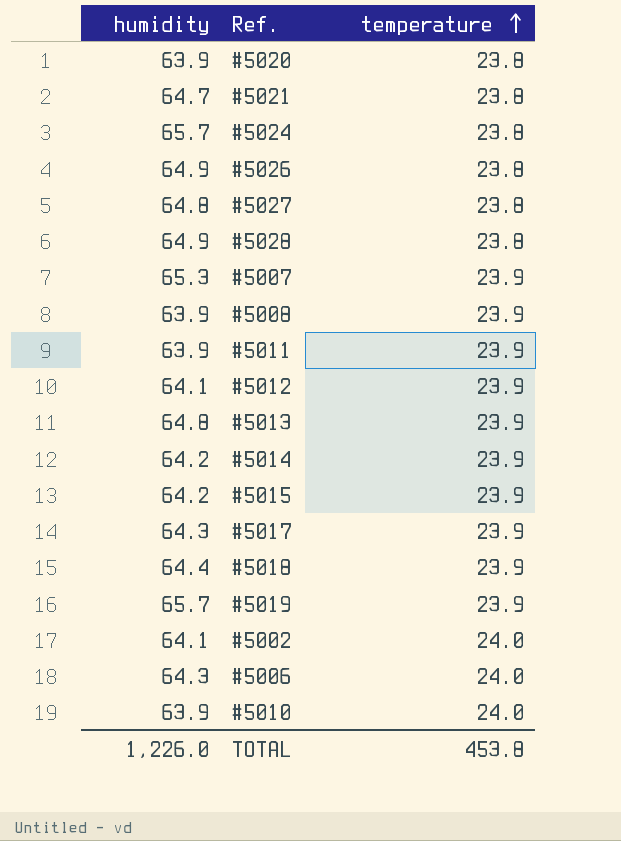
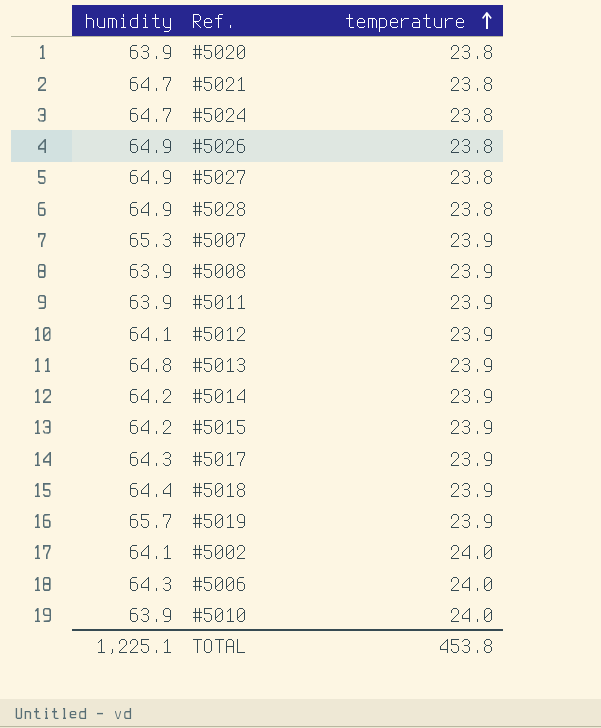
#5024 | humidity: 65.7 -> 64.7
#5027 | humidity: 64.8 -> 64.9
TOTAL | humidity: 1,226.0 -> 1,225.1

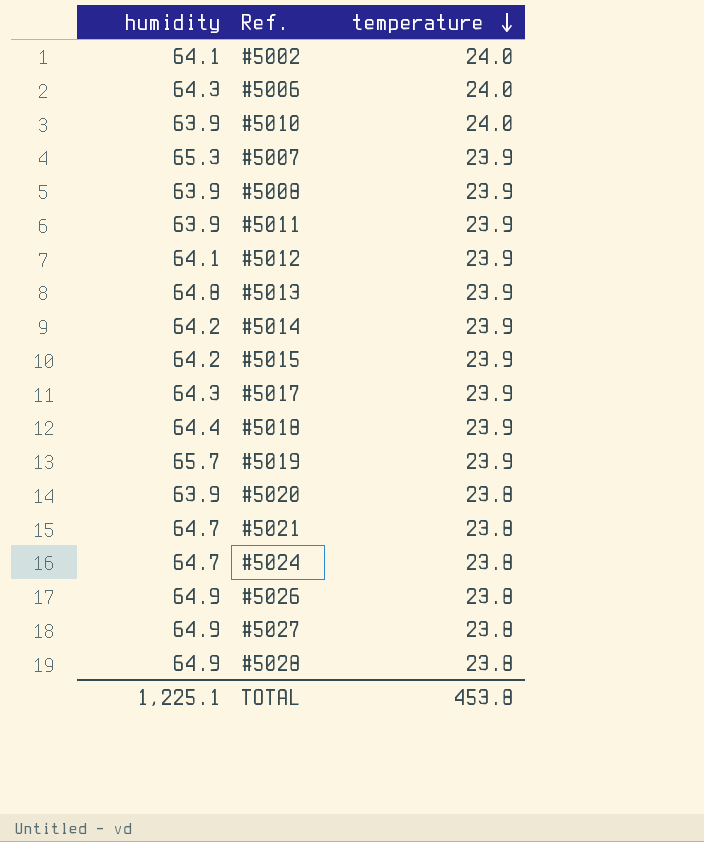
row order: temperature ascending -> temperature descending

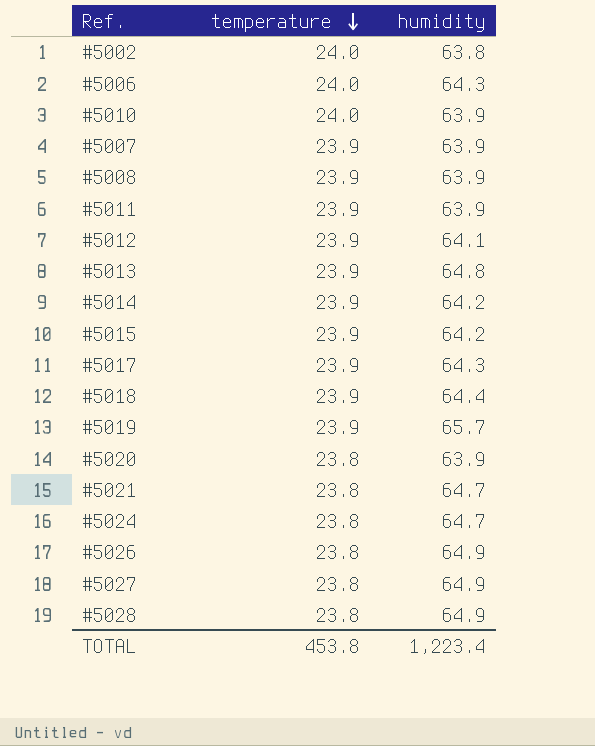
column humidity | position: 1 -> 3
#5002 | humidity: 64.1 -> 63.8
#5007 | humidity: 65.3 -> 63.9
TOTAL | humidity: 1,225.1 -> 1,223.4

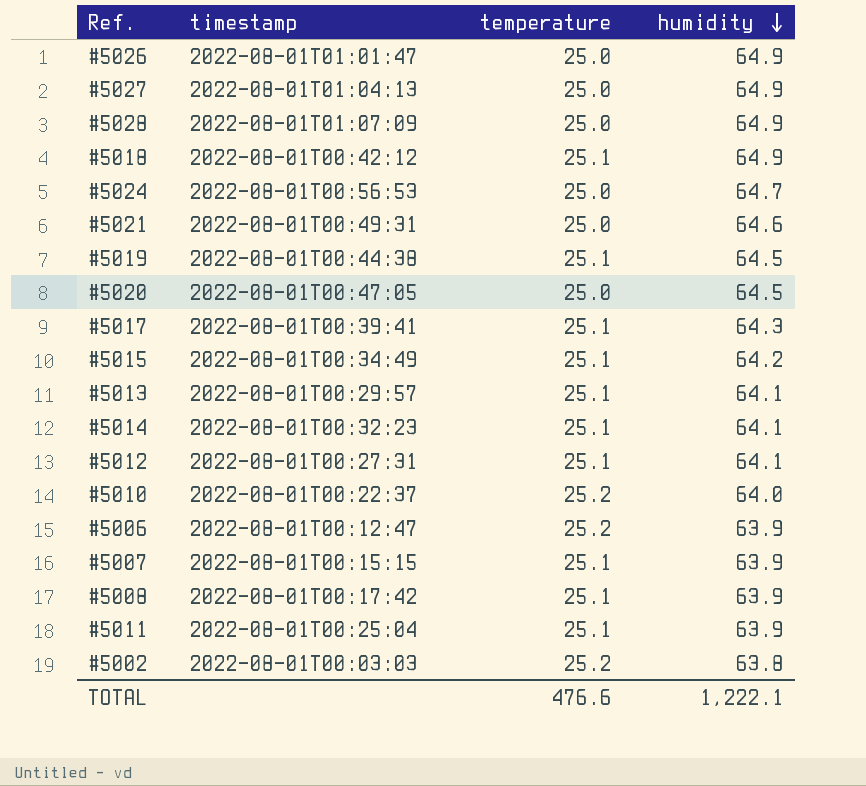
row order: temperature descending -> humidity descending
column timestamp | position: none -> 2
#5026 | temperature: 23.8 -> 25.0
#5027 | temperature: 23.8 -> 25.0
#5028 | temperature: 23.8 -> 25.0
#5018 | temperature: 23.9 -> 25.1
#5018 | humidity: 64.4 -> 64.9
#5024 | temperature: 23.8 -> 25.0
#5021 | temperature: 23.8 -> 25.0
#5021 | humidity: 64.7 -> 64.6
#5019 | temperature: 23.9 -> 25.1
#5019 | humidity: 65.7 -> 64.5
#5020 | temperature: 23.8 -> 25.0
#5020 | humidity: 63.9 -> 64.5
#5017 | temperature: 23.9 -> 25.1
#5015 | temperature: 23.9 -> 25.1
#5013 | temperature: 23.9 -> 25.1
#5013 | humidity: 64.8 -> 64.1
#5014 | temperature: 23.9 -> 25.1
#5014 | humidity: 64.2 -> 64.1
#5012 | temperature: 23.9 -> 25.1
#5010 | temperature: 24.0 -> 25.2
#5010 | humidity: 63.9 -> 64.0
#5006 | temperature: 24.0 -> 25.2
#5006 | humidity: 64.3 -> 63.9
#5007 | temperature: 23.9 -> 25.1
#5008 | temperature: 23.9 -> 25.1
#5011 | temperature: 23.9 -> 25.1
#5002 | temperature: 24.0 -> 25.2
TOTAL | temperature: 453.8 -> 476.6
TOTAL | humidity: 1,223.4 -> 1,222.1

